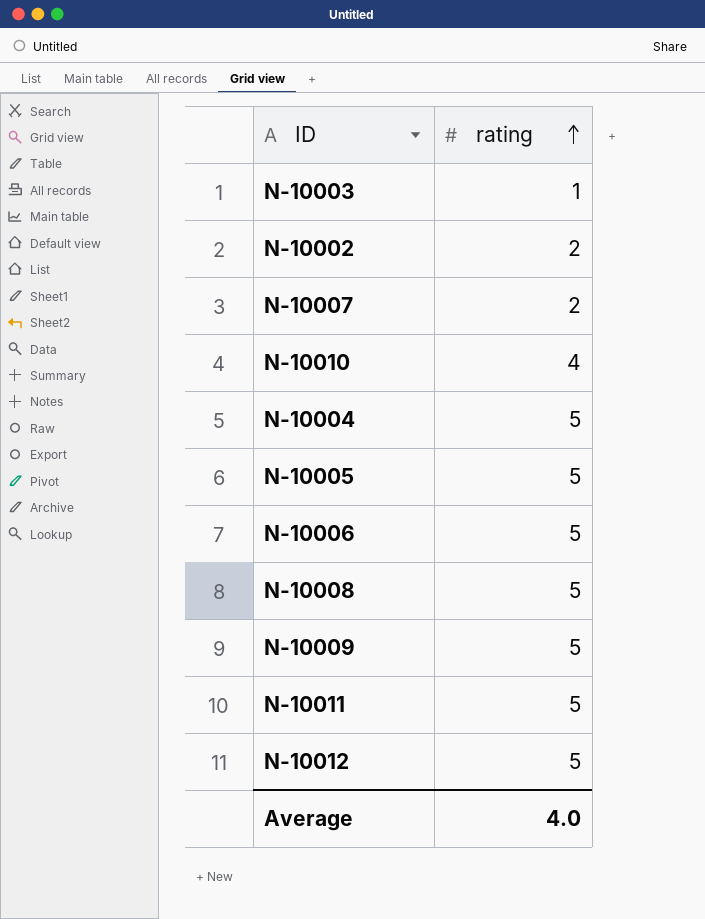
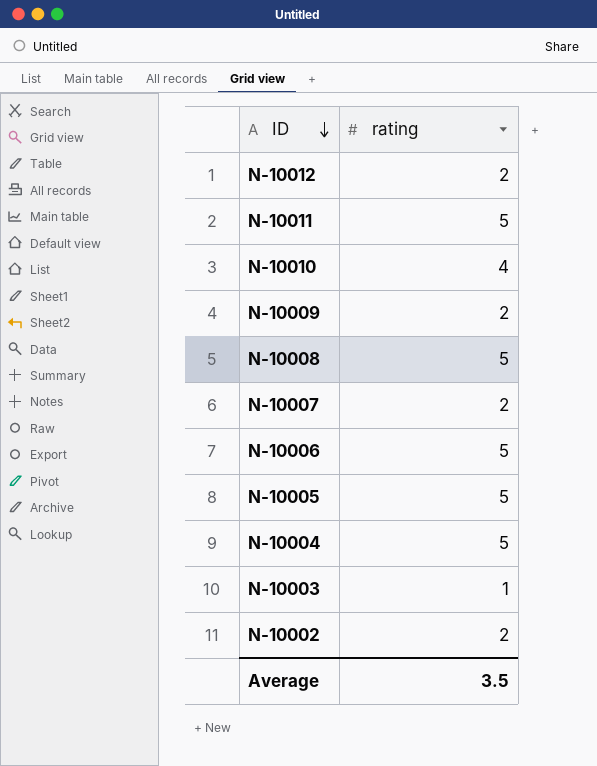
row order: rating ascending -> ID descending
N-10012 | rating: 5 -> 2
N-10009 | rating: 5 -> 2
Average | rating: 4.0 -> 3.5

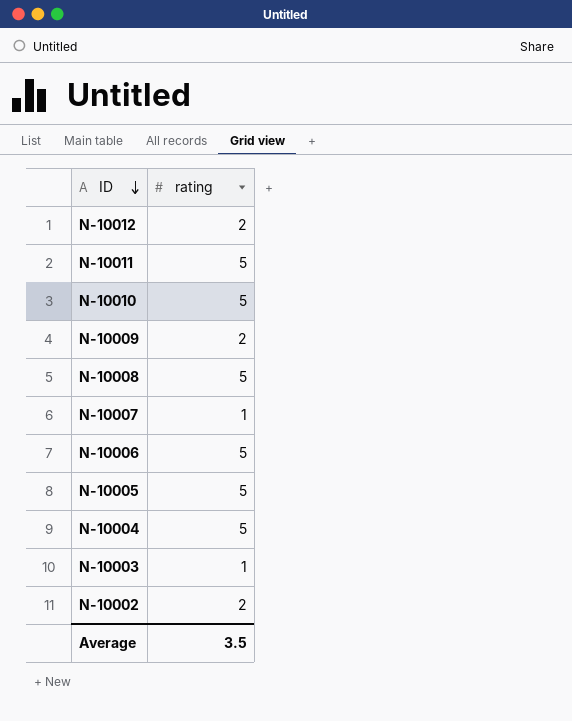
N-10010 | rating: 4 -> 5
N-10007 | rating: 2 -> 1

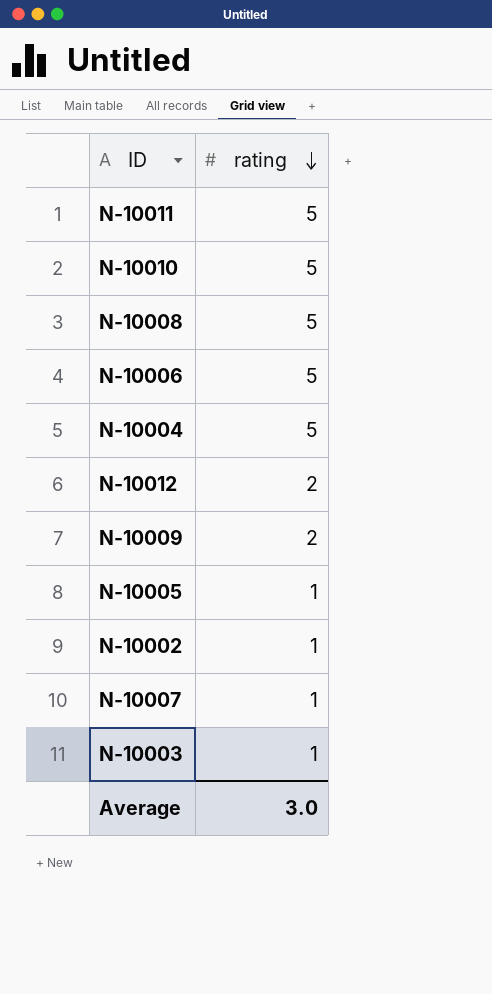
row order: ID descending -> rating descending
N-10005 | rating: 5 -> 1
N-10002 | rating: 2 -> 1
Average | rating: 3.5 -> 3.0

